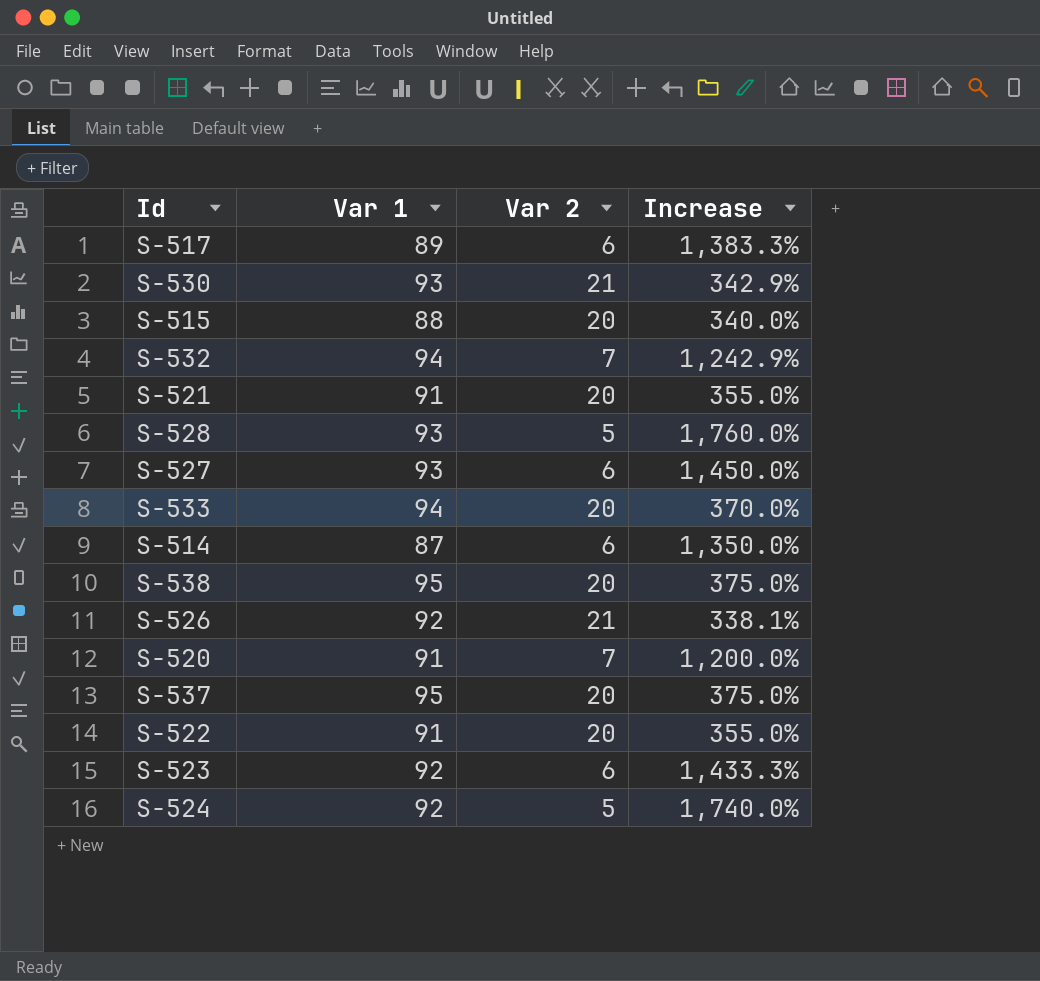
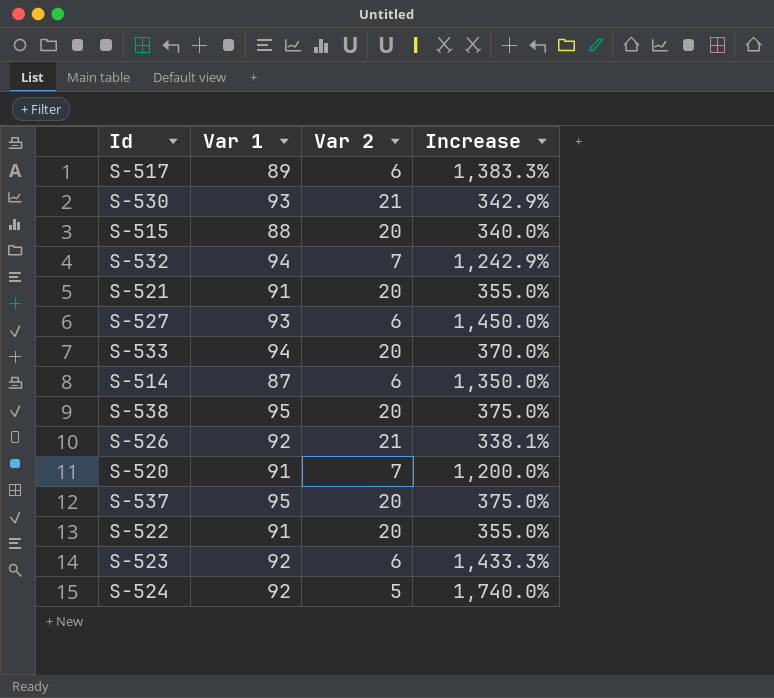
row S-528: 93 | 5 | 1,760.0% -> none

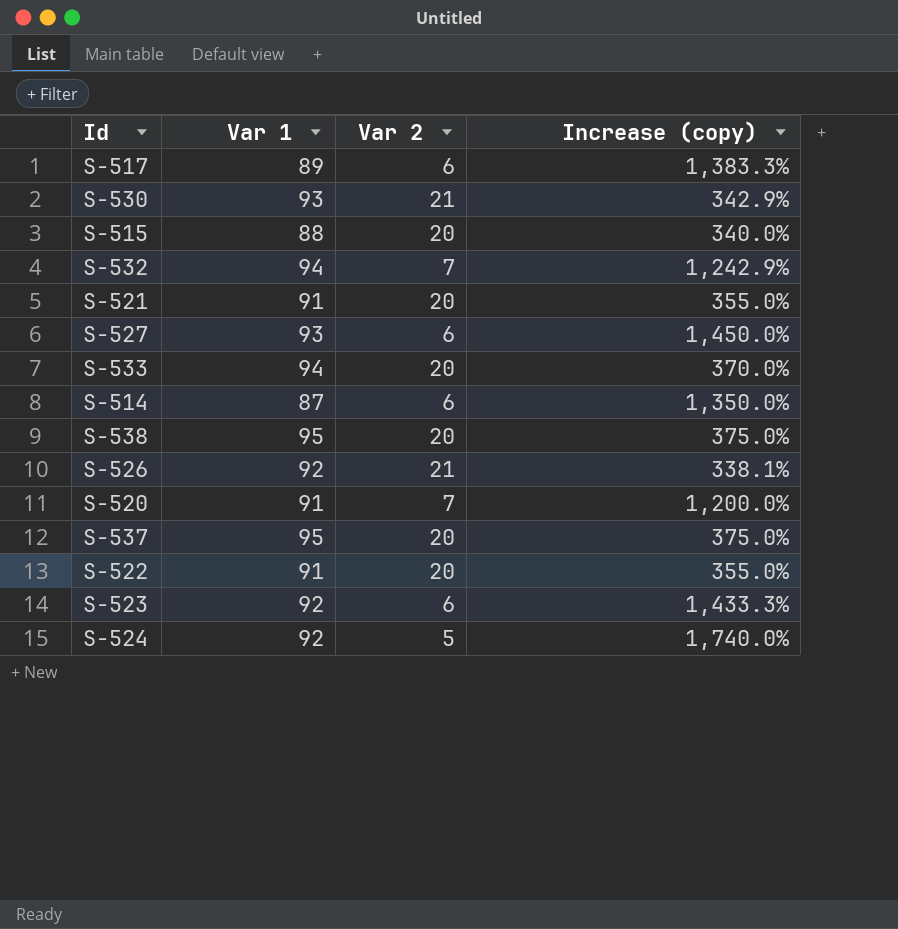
column name: Increase -> Increase (copy)

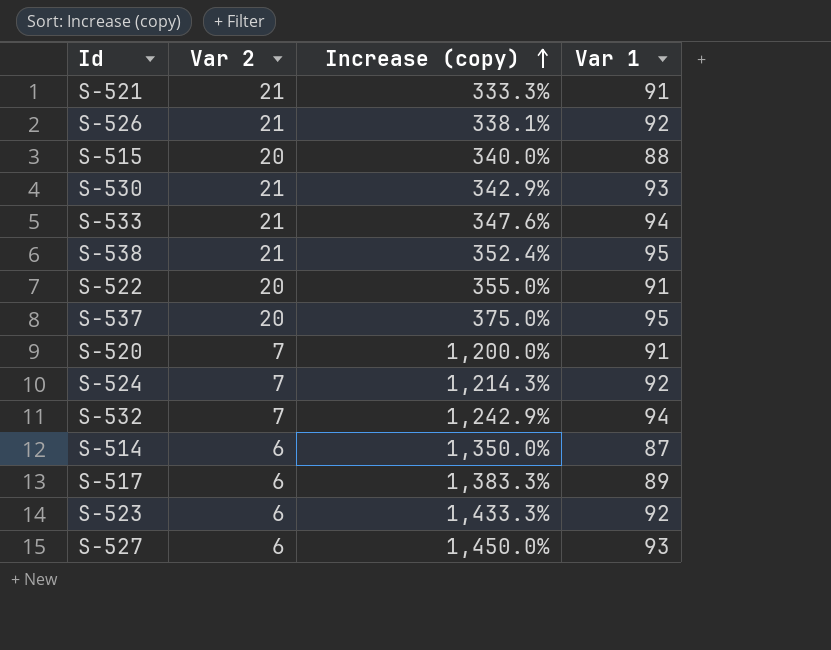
row order: none -> Increase (copy) ascending
column Var 1 | position: 2 -> 4
S-521 | Var 2: 20 -> 21
S-521 | Increase (copy): 355.0% -> 333.3%
S-533 | Var 2: 20 -> 21
S-533 | Increase (copy): 370.0% -> 347.6%
S-538 | Var 2: 20 -> 21
S-538 | Increase (copy): 375.0% -> 352.4%
S-524 | Var 2: 5 -> 7
S-524 | Increase (copy): 1,740.0% -> 1,214.3%

